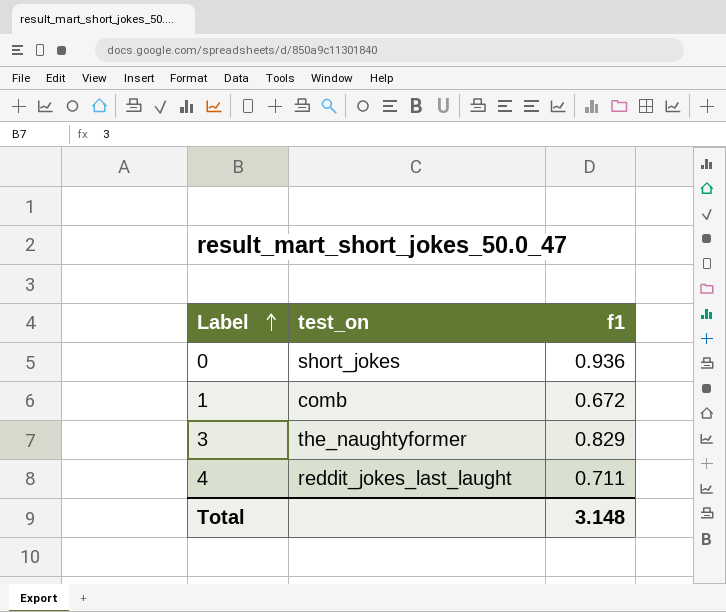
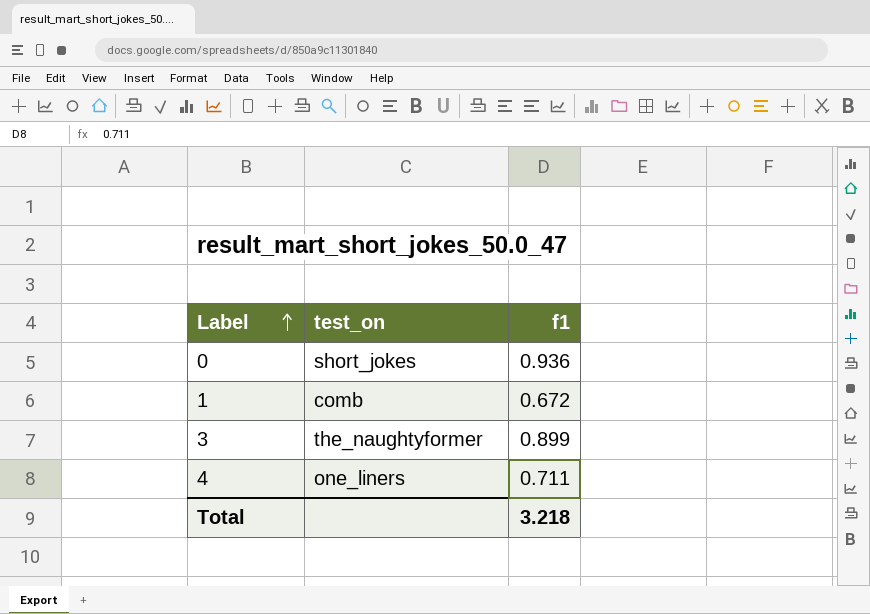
3 | f1: 0.829 -> 0.899
4 | test_on: reddit_jokes_last_laught -> one_liners
Total | f1: 3.148 -> 3.218

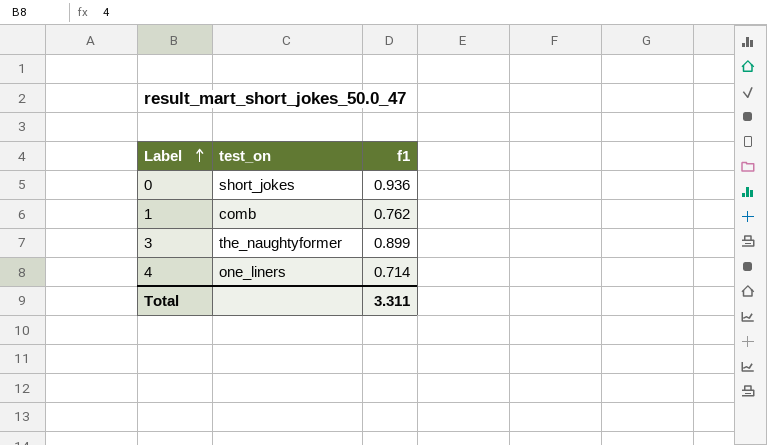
1 | f1: 0.672 -> 0.762
4 | f1: 0.711 -> 0.714
Total | f1: 3.218 -> 3.311

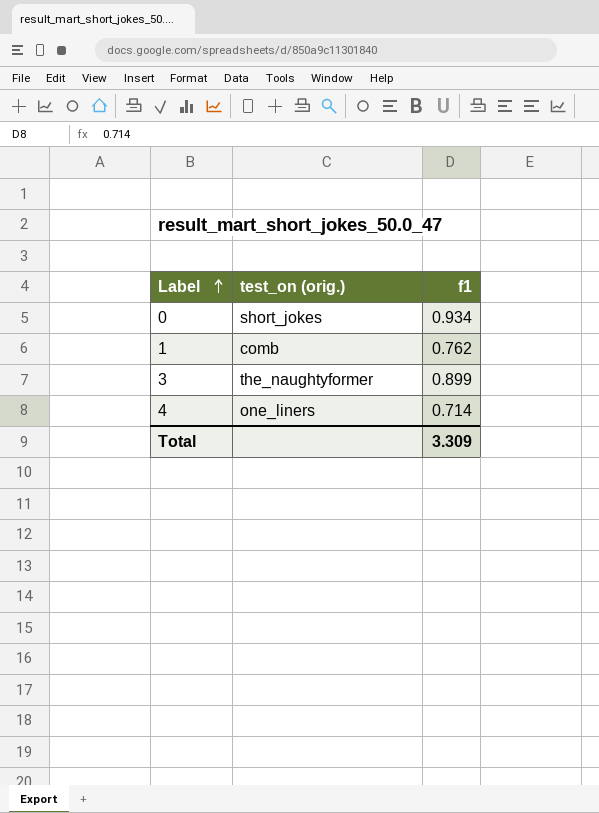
column name: test_on -> test_on (orig.)
0 | f1: 0.936 -> 0.934
Total | f1: 3.311 -> 3.309

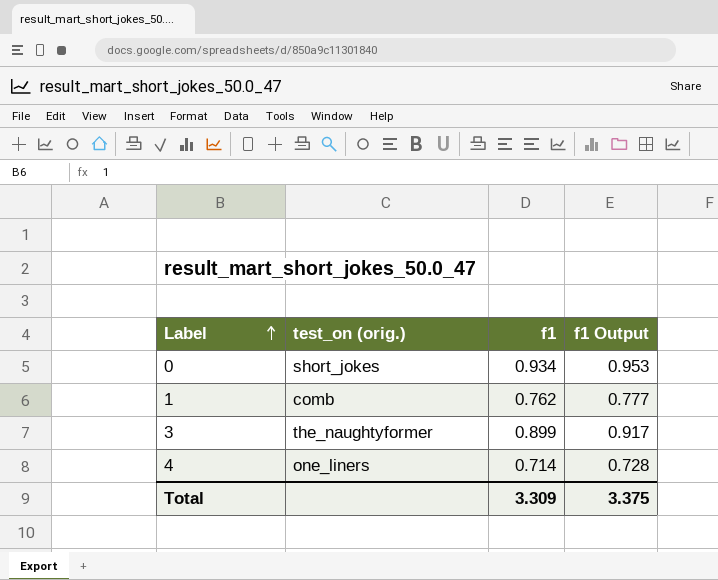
column f1 Output | formula: none -> [f1] * 1.02

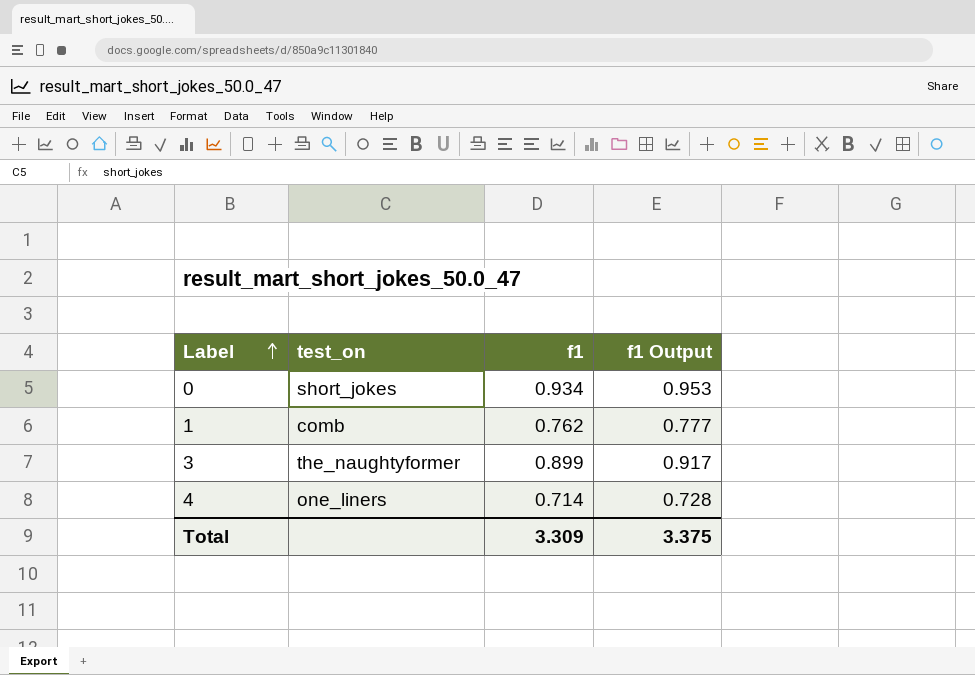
column name: test_on (orig.) -> test_on

